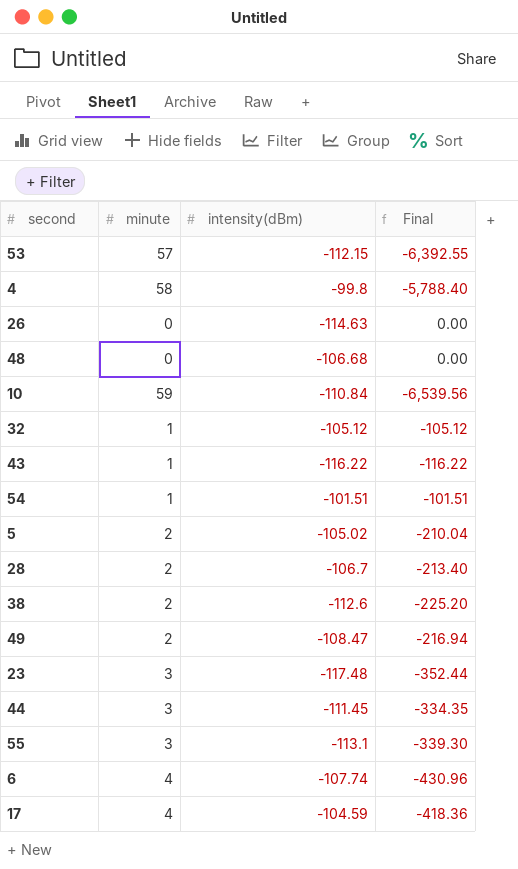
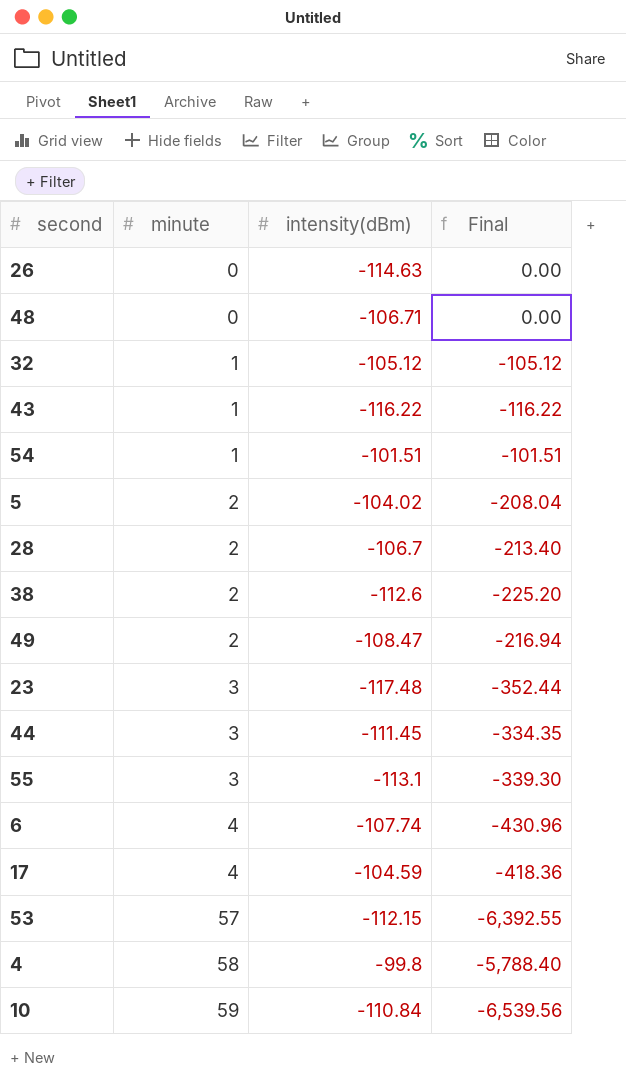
row order: none -> minute ascending
48 | intensity(dBm): -106.68 -> -106.71
5 | intensity(dBm): -105.02 -> -104.02
5 | Final: -210.04 -> -208.04

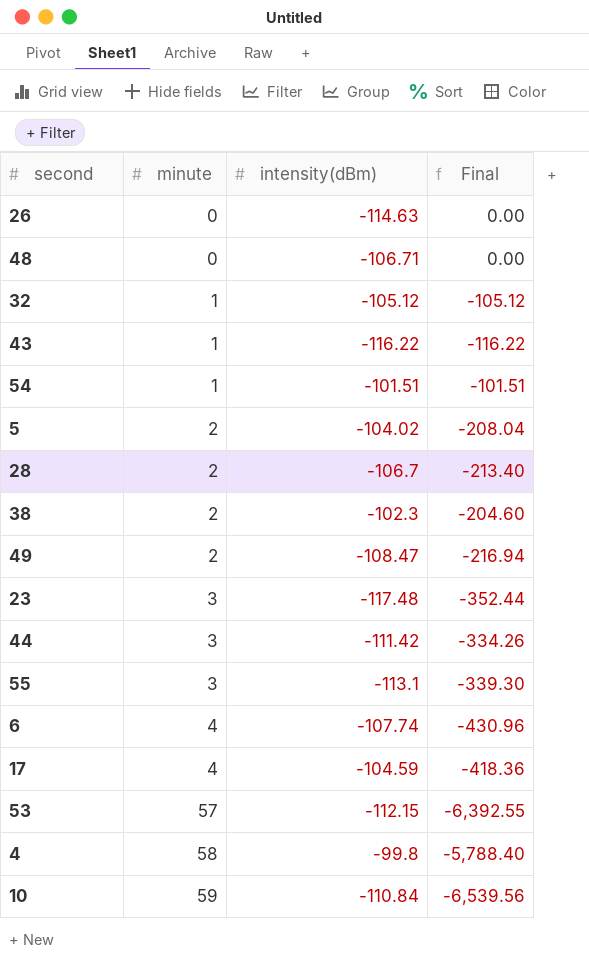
38 | intensity(dBm): -112.6 -> -102.3
38 | Final: -225.20 -> -204.60
44 | intensity(dBm): -111.45 -> -111.42
44 | Final: -334.35 -> -334.26

